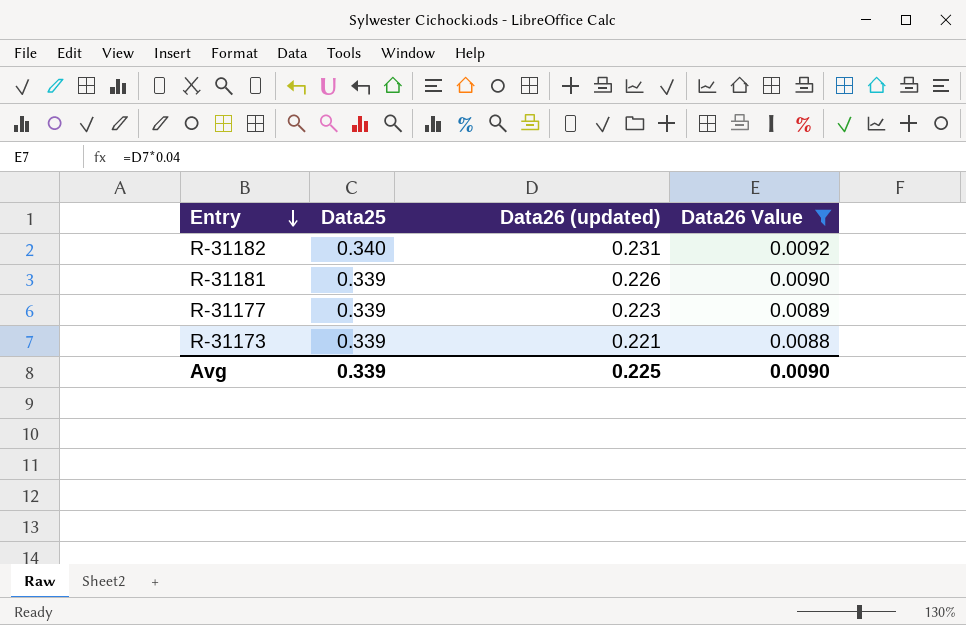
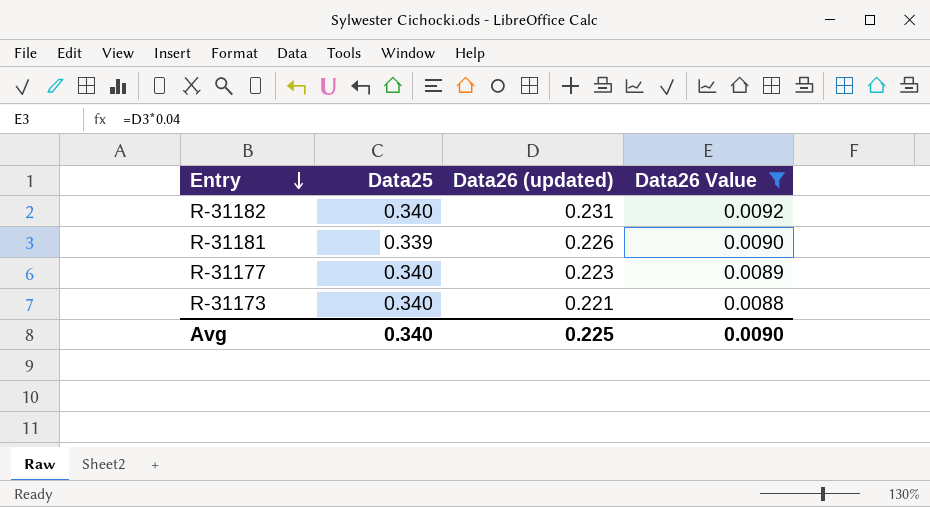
R-31177 | Data25: 0.339 -> 0.340
R-31173 | Data25: 0.339 -> 0.340
Avg | Data25: 0.339 -> 0.340

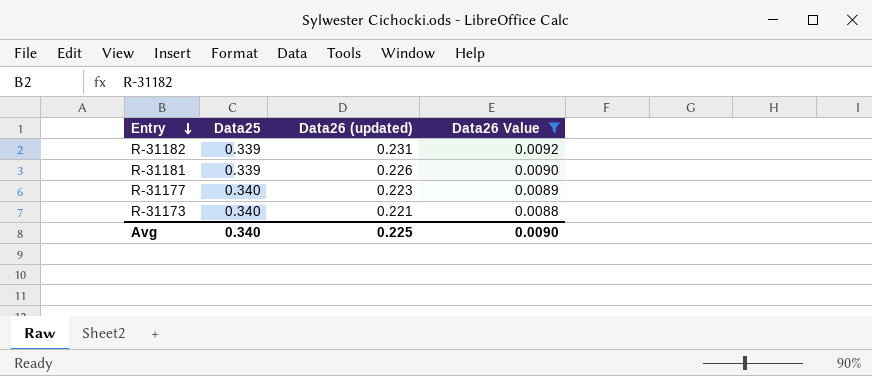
R-31182 | Data25: 0.340 -> 0.339

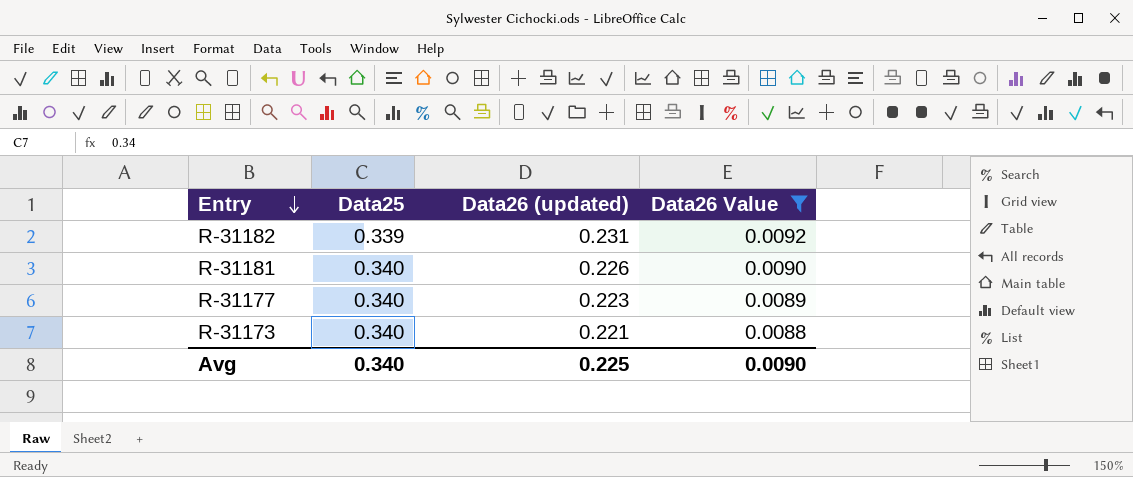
R-31181 | Data25: 0.339 -> 0.340

